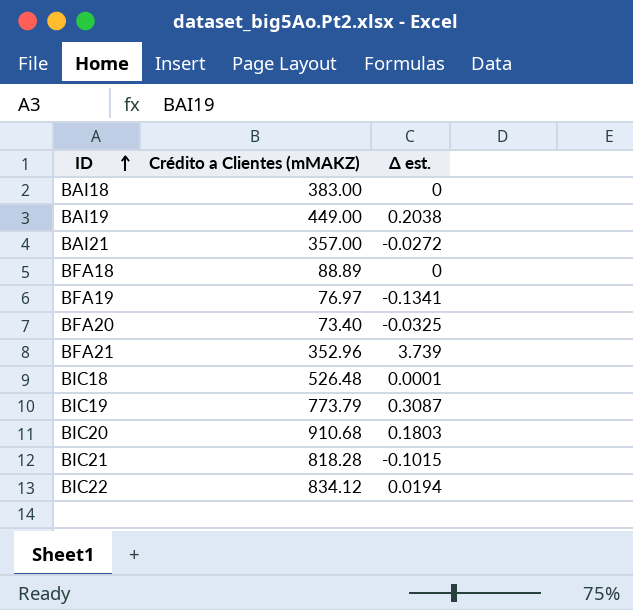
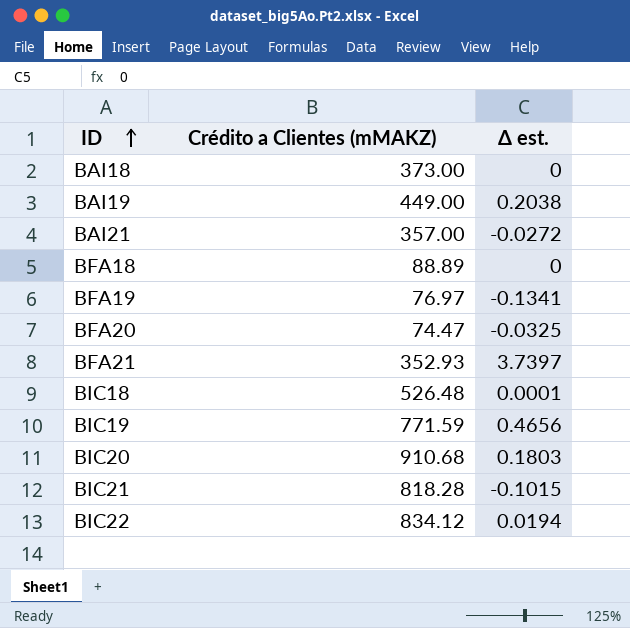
BAI18 | Crédito a Clientes (mMAKZ): 383.00 -> 373.00
BFA20 | Crédito a Clientes (mMAKZ): 73.40 -> 74.47
BFA21 | Crédito a Clientes (mMAKZ): 352.96 -> 352.93
BFA21 | Δ est.: 3.739 -> 3.7397
BIC19 | Crédito a Clientes (mMAKZ): 773.79 -> 771.59
BIC19 | Δ est.: 0.3087 -> 0.4656

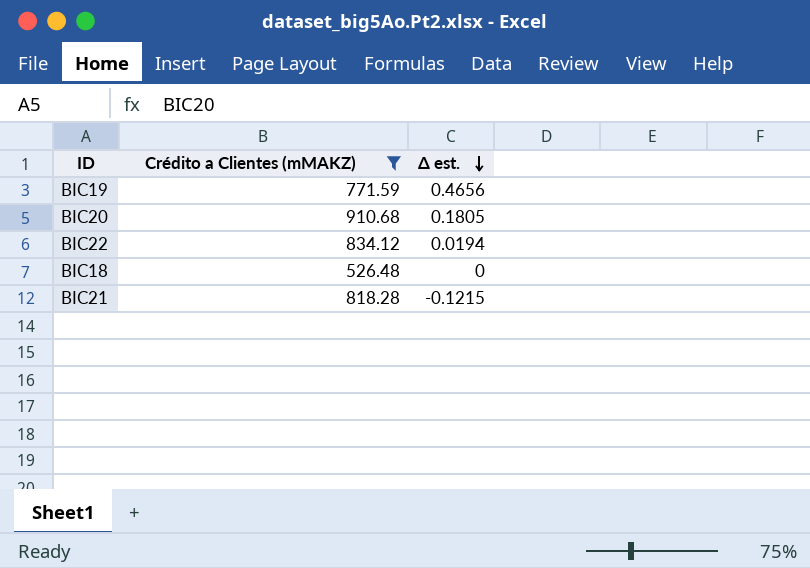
filter: none -> Crédito a Clientes (mMAKZ) >= 526.48
row order: ID ascending -> Δ est. descending
BIC20 | Δ est.: 0.1803 -> 0.1805
BIC18 | Δ est.: 0.0001 -> 0
BIC21 | Δ est.: -0.1015 -> -0.1215

